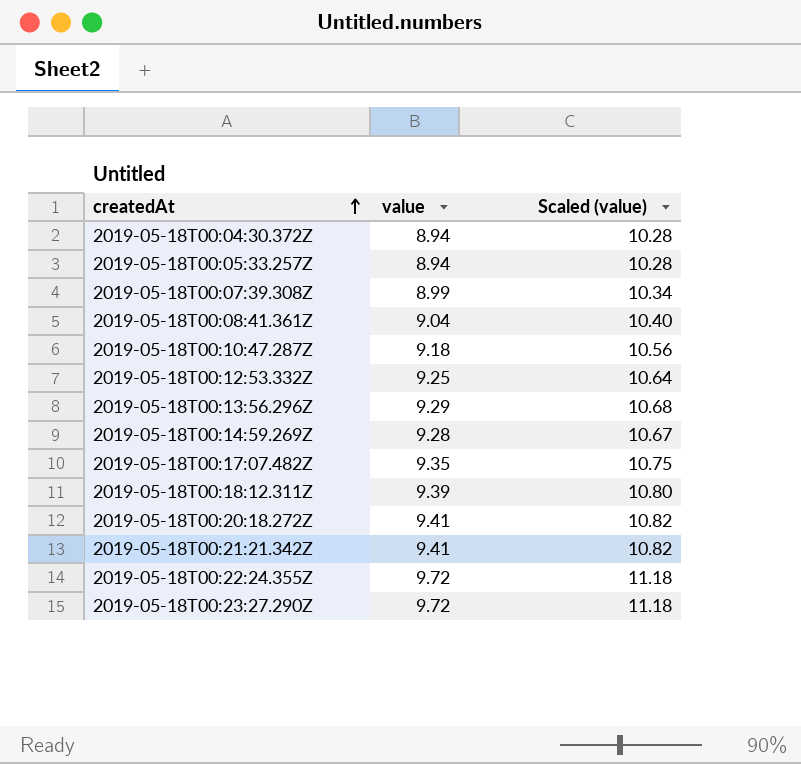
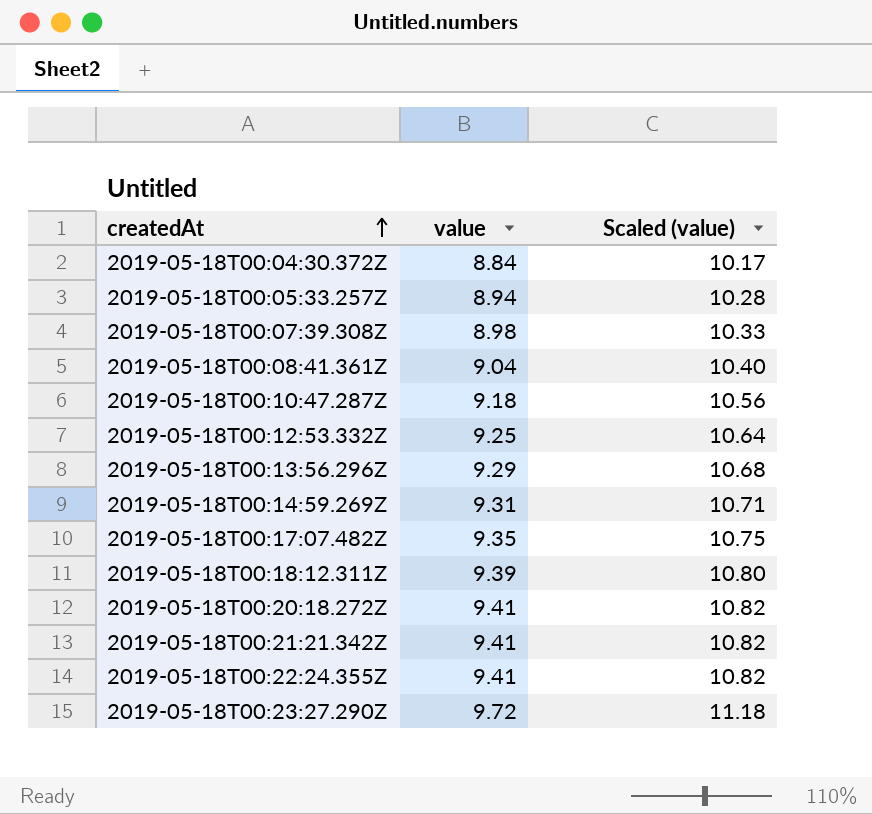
2019-05-18T00:04:30.372Z | value: 8.94 -> 8.84
2019-05-18T00:04:30.372Z | Scaled (value): 10.28 -> 10.17
2019-05-18T00:07:39.308Z | value: 8.99 -> 8.98
2019-05-18T00:07:39.308Z | Scaled (value): 10.34 -> 10.33
2019-05-18T00:14:59.269Z | value: 9.28 -> 9.31
2019-05-18T00:14:59.269Z | Scaled (value): 10.67 -> 10.71
2019-05-18T00:22:24.355Z | value: 9.72 -> 9.41
2019-05-18T00:22:24.355Z | Scaled (value): 11.18 -> 10.82

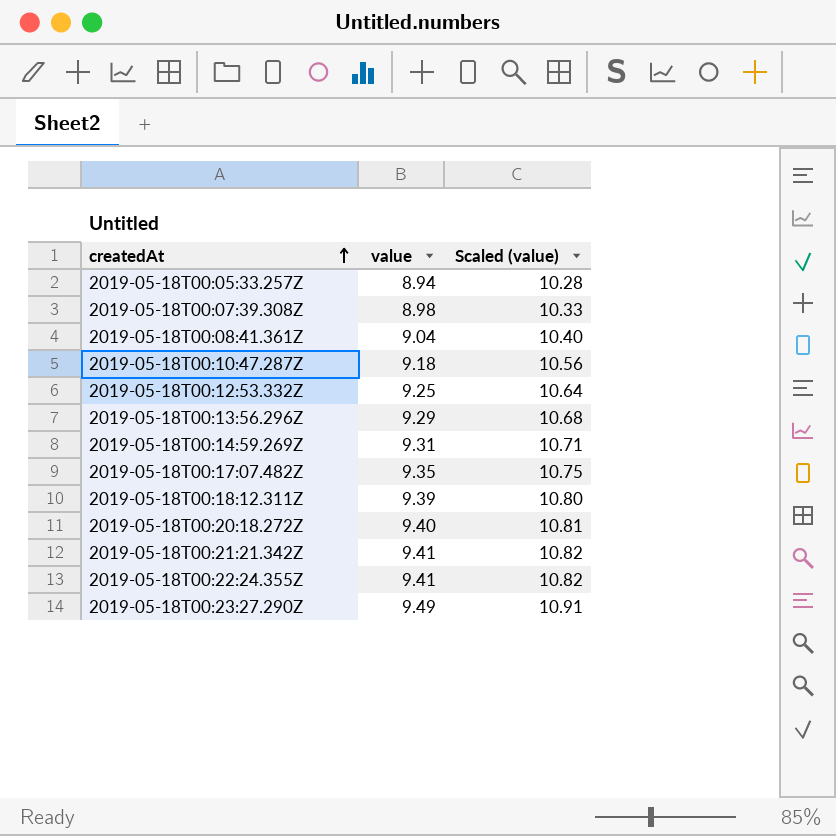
row 2019-05-18T00:04:30.372Z: 8.84 | 10.17 -> none
2019-05-18T00:20:18.272Z | value: 9.41 -> 9.40
2019-05-18T00:20:18.272Z | Scaled (value): 10.82 -> 10.81
2019-05-18T00:23:27.290Z | value: 9.72 -> 9.49
2019-05-18T00:23:27.290Z | Scaled (value): 11.18 -> 10.91

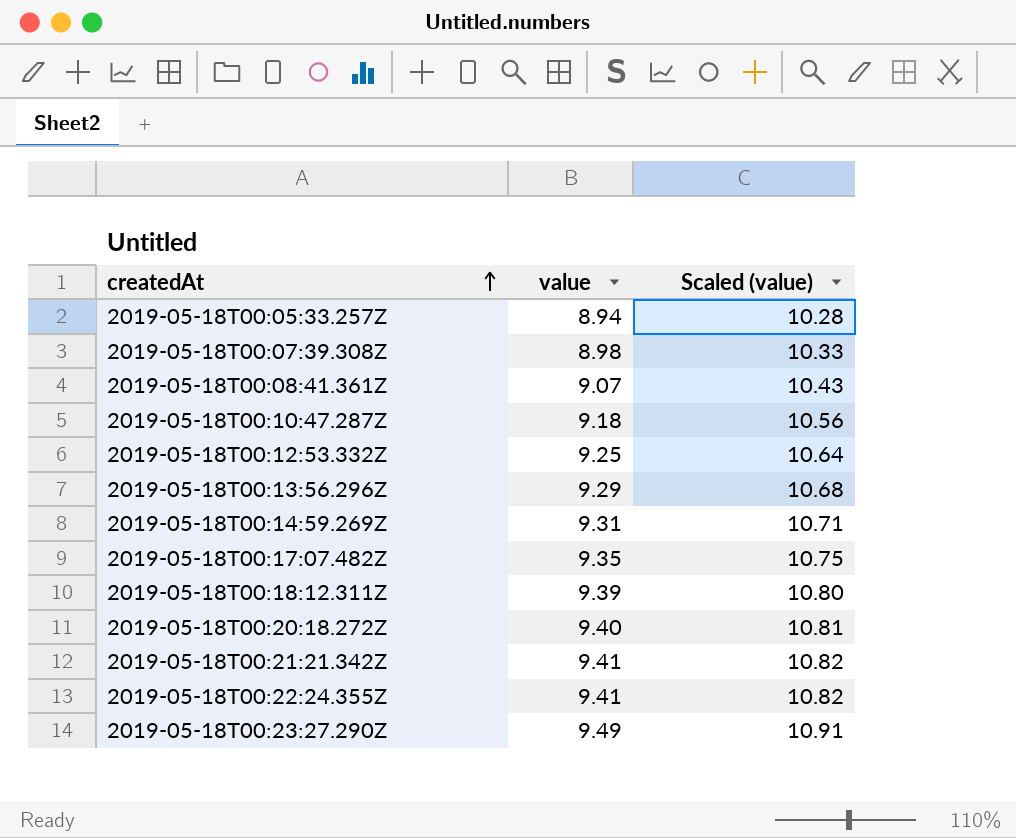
2019-05-18T00:08:41.361Z | value: 9.04 -> 9.07
2019-05-18T00:08:41.361Z | Scaled (value): 10.40 -> 10.43

